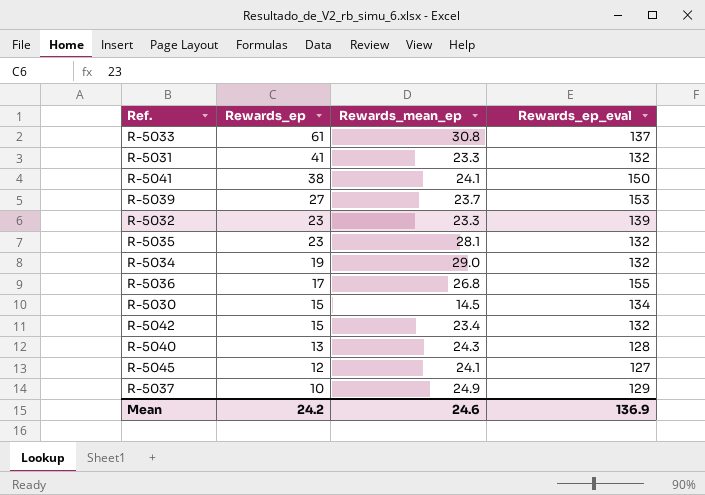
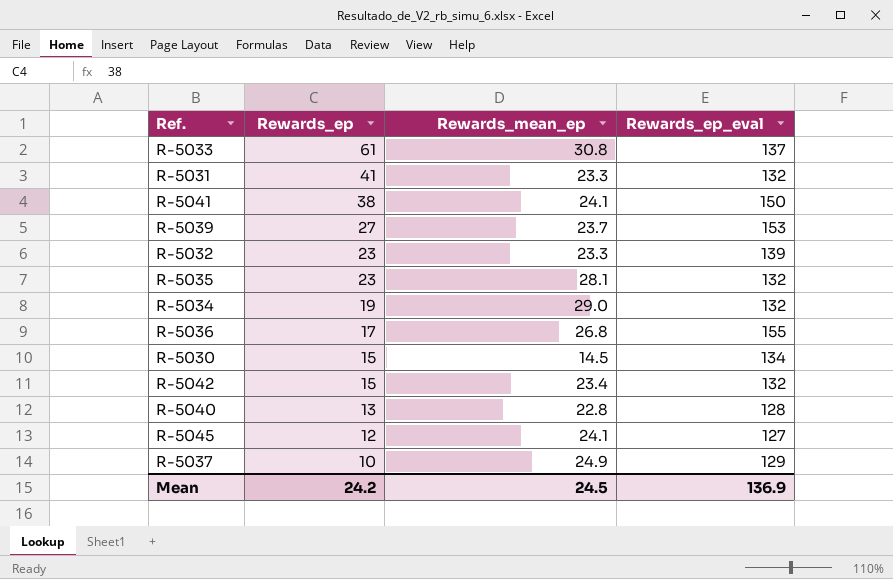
R-5040 | Rewards_mean_ep: 24.3 -> 22.8
Mean | Rewards_mean_ep: 24.6 -> 24.5

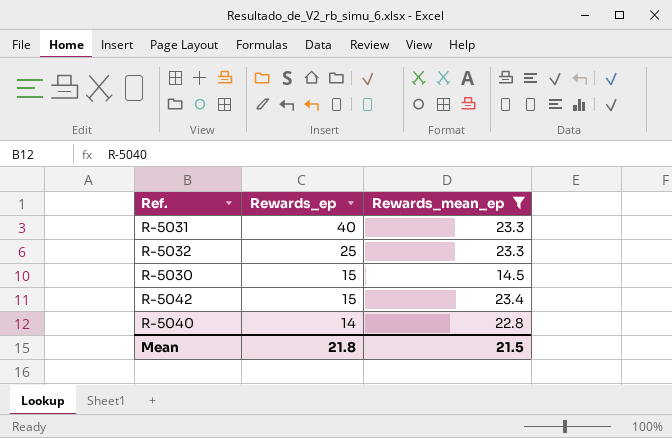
filter: none -> Rewards_mean_ep <= 23.4
column Rewards_ep_eval | position: 4 -> none
R-5031 | Rewards_ep: 41 -> 40
R-5032 | Rewards_ep: 23 -> 25
R-5040 | Rewards_ep: 13 -> 14
Mean | Rewards_ep: 24.2 -> 21.8
Mean | Rewards_mean_ep: 24.5 -> 21.5

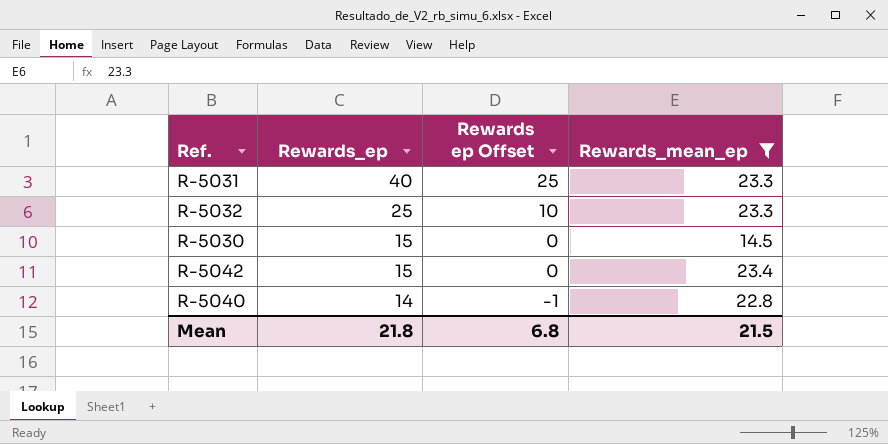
column Rewards ep Offset | formula: none -> [Rewards_ep] - 15

